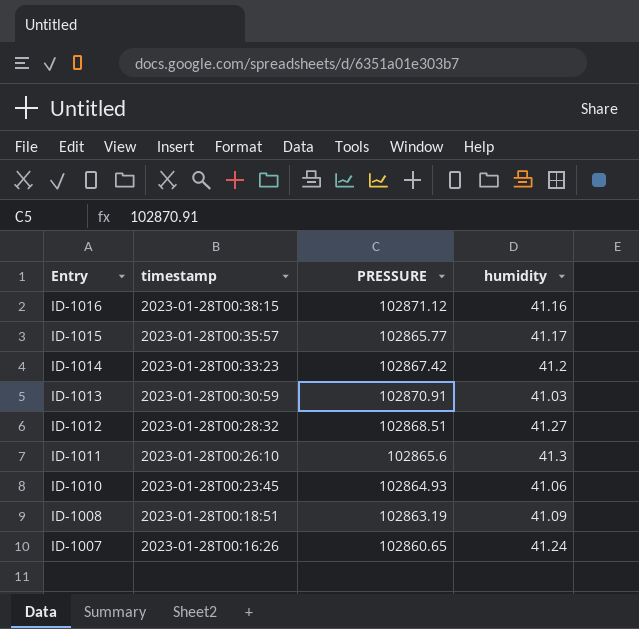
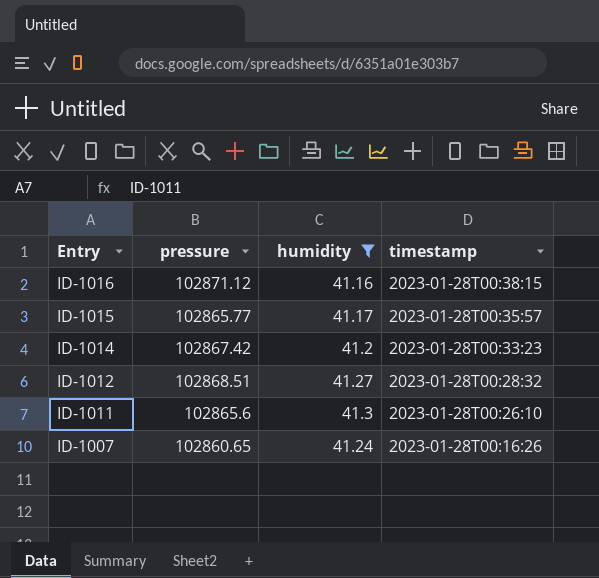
filter: none -> humidity >= 41.16
column name: PRESSURE -> pressure
column timestamp | position: 2 -> 4

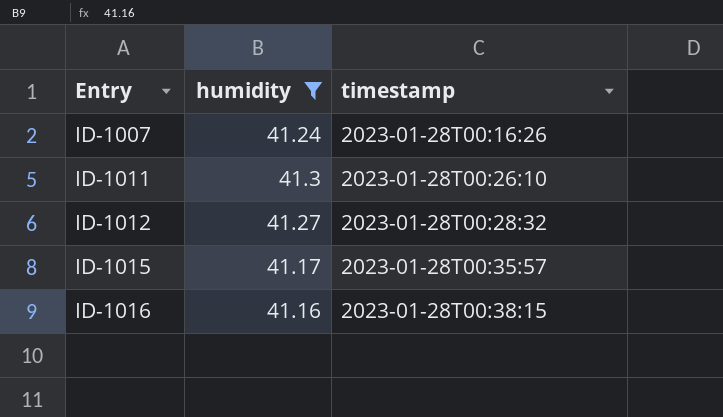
row order: Entry descending -> Entry ascending
column pressure | position: 2 -> none
row ID-1014: 102867.42 | 41.2 | 2023-01-28T00:33:23 -> none

